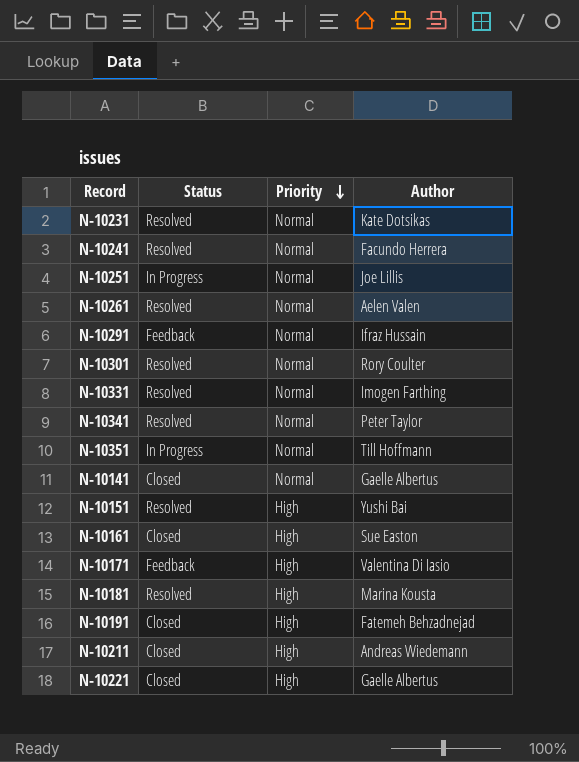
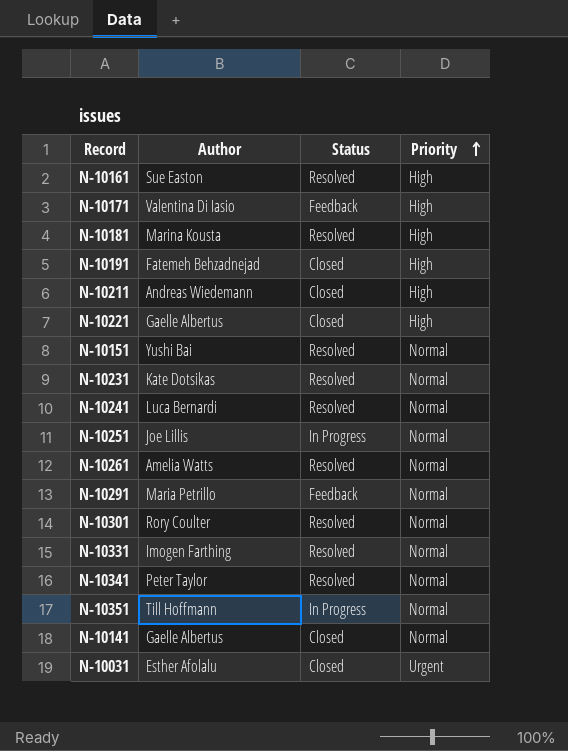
row order: Priority descending -> Priority ascending
column Author | position: 4 -> 2
N-10161 | Status: Closed -> Resolved
N-10151 | Priority: High -> Normal
N-10241 | Author: Facundo Herrera -> Luca Bernardi
N-10261 | Author: Aelen Valen -> Amelia Watts
N-10291 | Author: Ifraz Hussain -> Maria Petrillo
row N-10031: none -> Esther Afolalu | Closed | Urgent

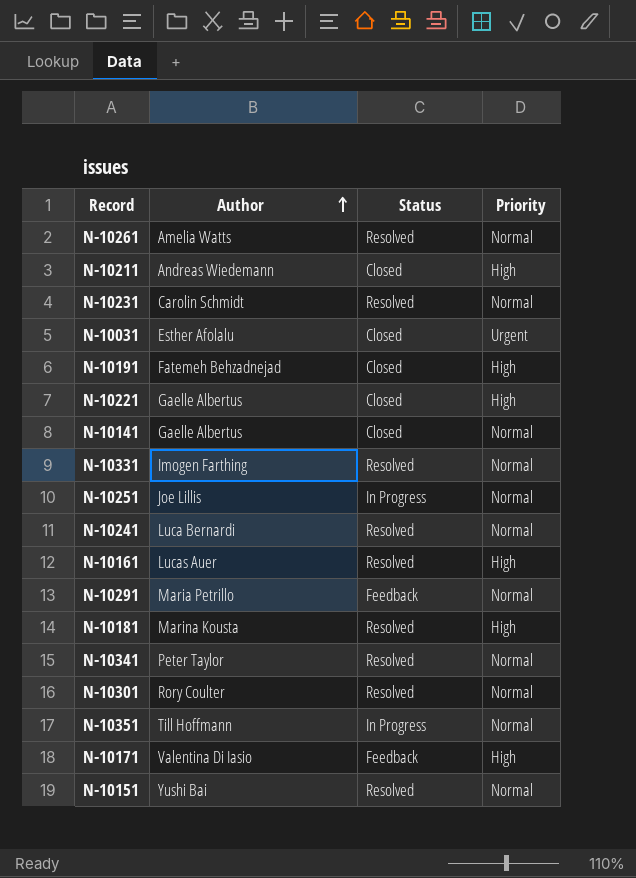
row order: Priority ascending -> Author ascending
N-10231 | Author: Kate Dotsikas -> Carolin Schmidt
N-10161 | Author: Sue Easton -> Lucas Auer

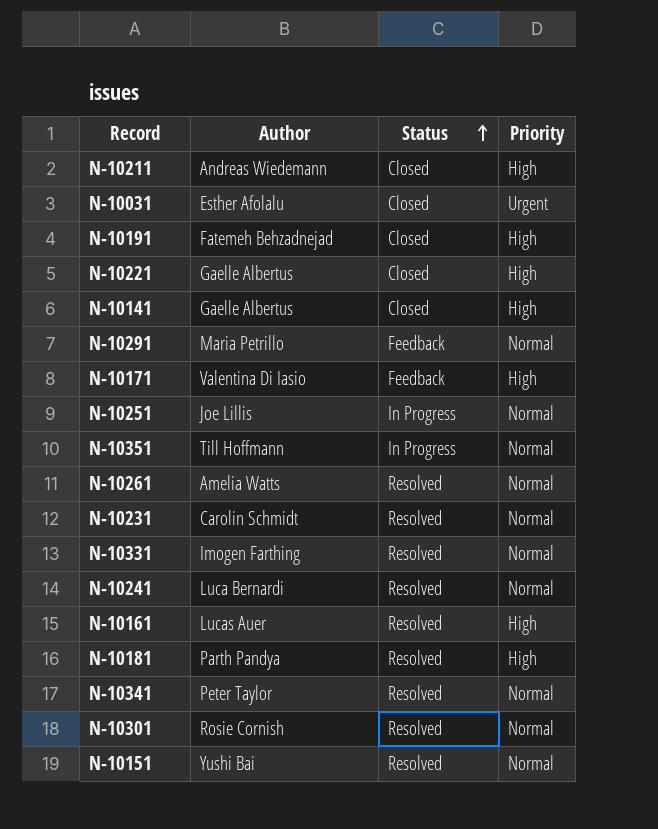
row order: Author ascending -> Status ascending
N-10141 | Priority: Normal -> High
N-10181 | Author: Marina Kousta -> Parth Pandya
N-10301 | Author: Rory Coulter -> Rosie Cornish

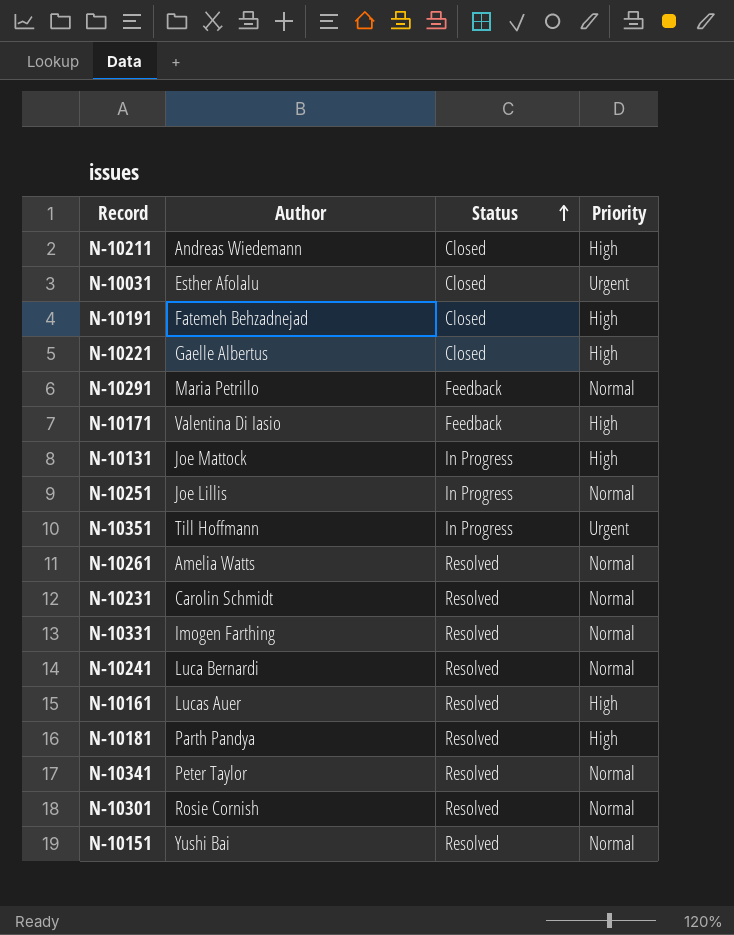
row N-10141: Gaelle Albertus | Closed | High -> none
row N-10131: none -> Joe Mattock | In Progress | High
N-10351 | Priority: Normal -> Urgent

